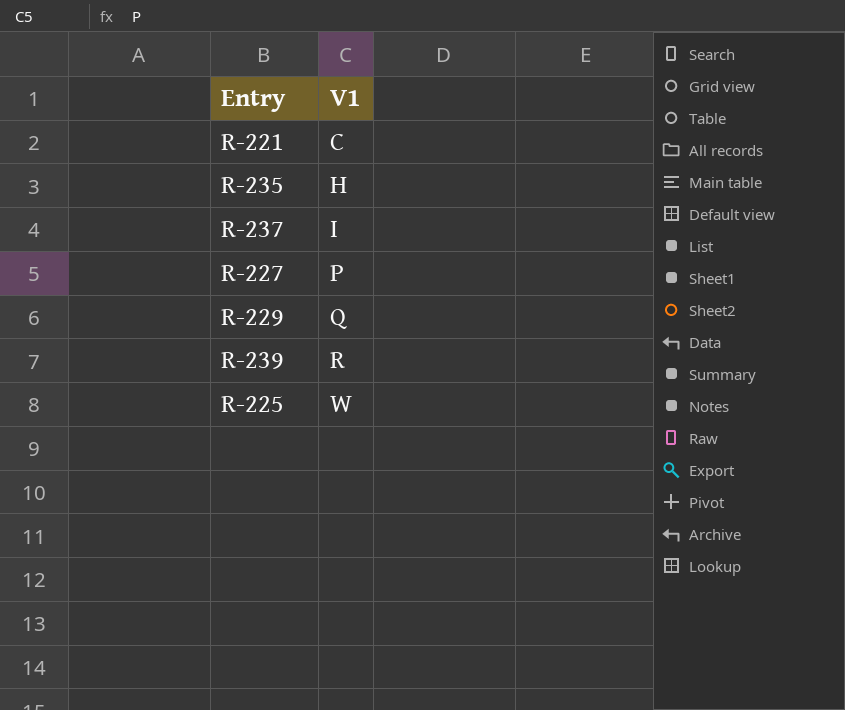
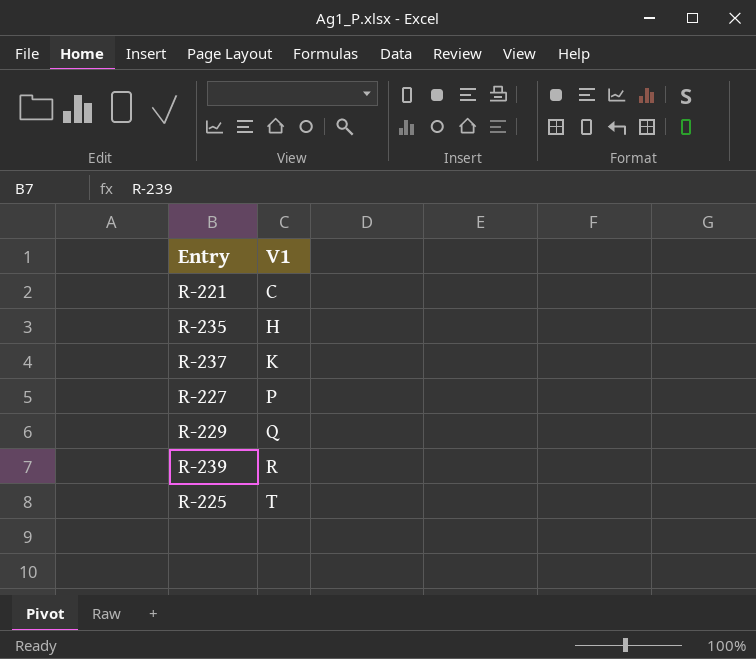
R-237 | V1: I -> K
R-225 | V1: W -> T

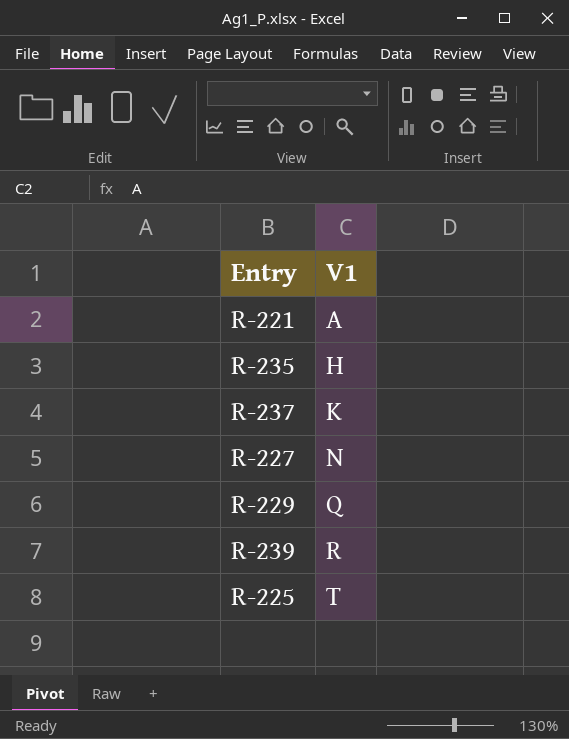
R-221 | V1: C -> A
R-227 | V1: P -> N

